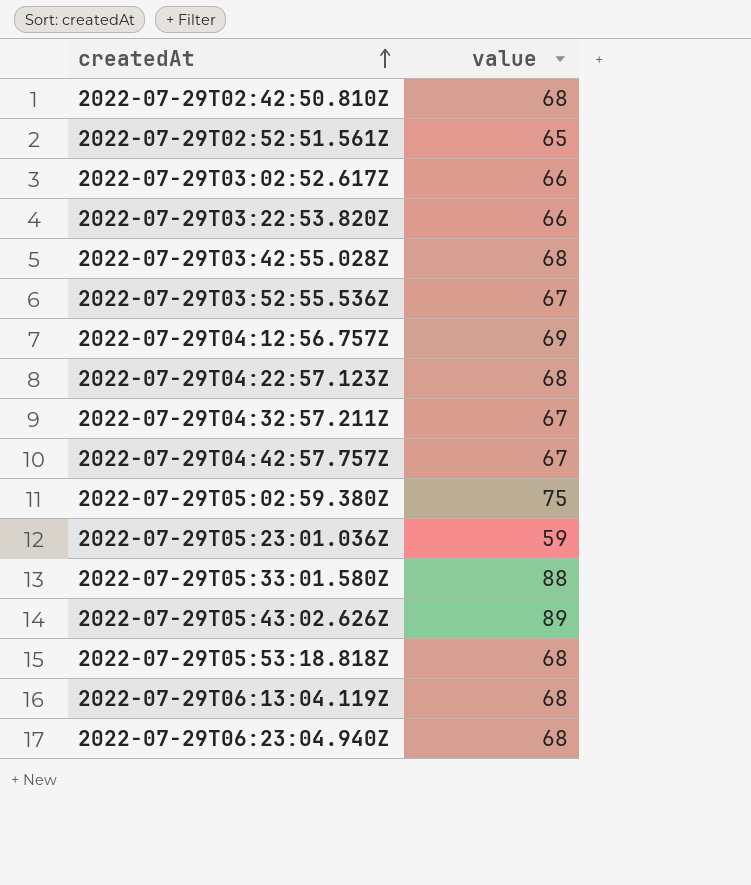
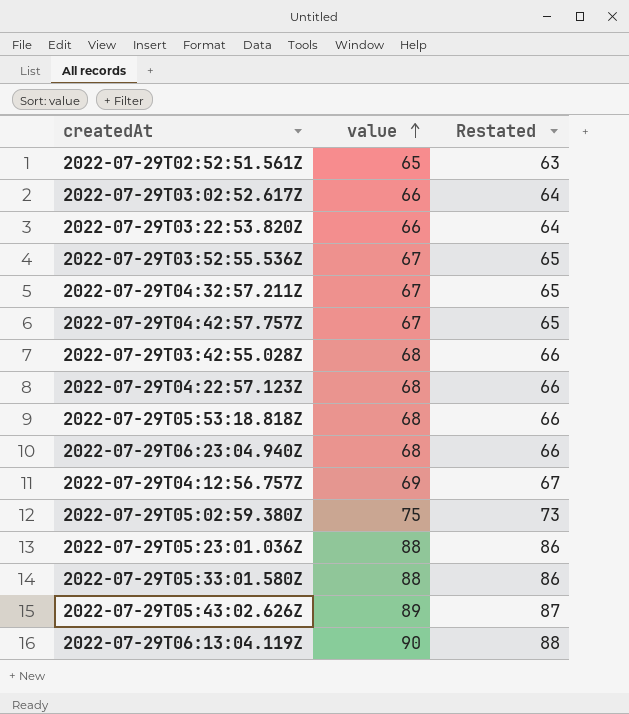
row order: createdAt ascending -> value ascending
column Restated | formula: none -> [value] - 2
row 2022-07-29T02:42:50.810Z: 68 -> none
2022-07-29T05:23:01.036Z | value: 59 -> 88
2022-07-29T06:13:04.119Z | value: 68 -> 90

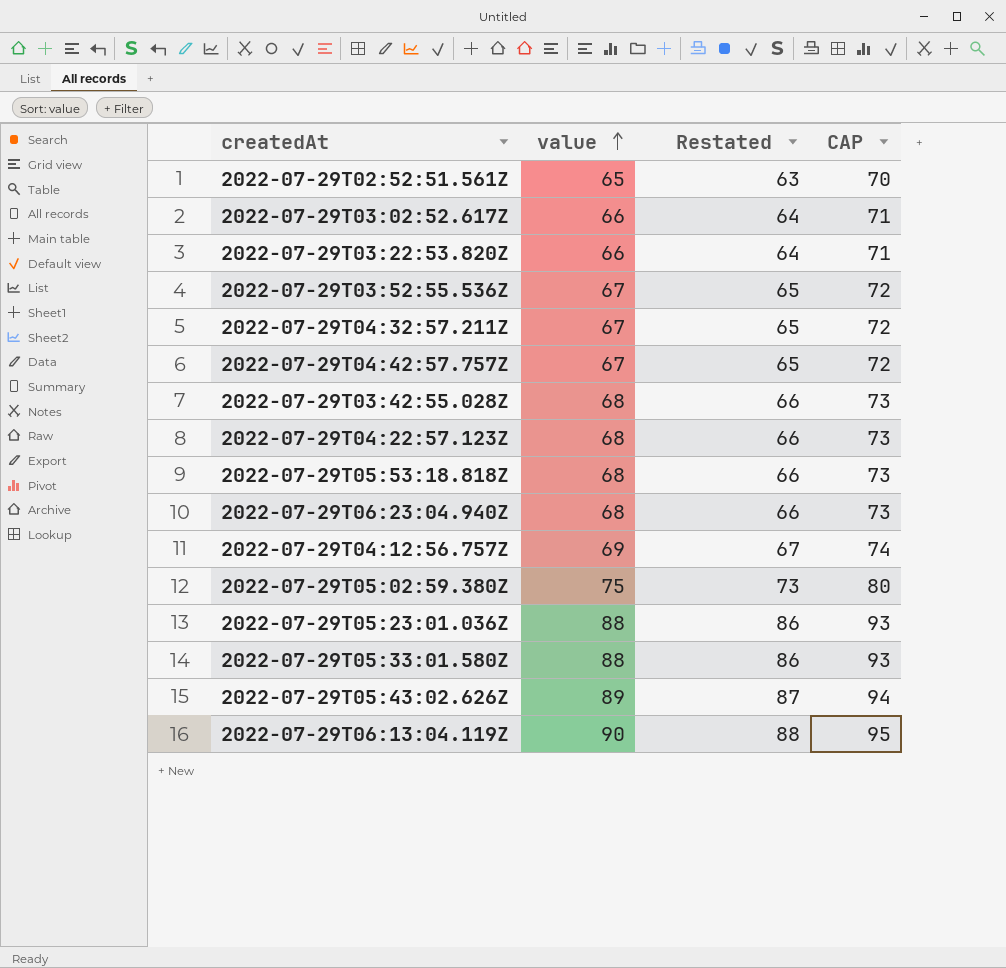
column CAP | formula: none -> [value] + 5

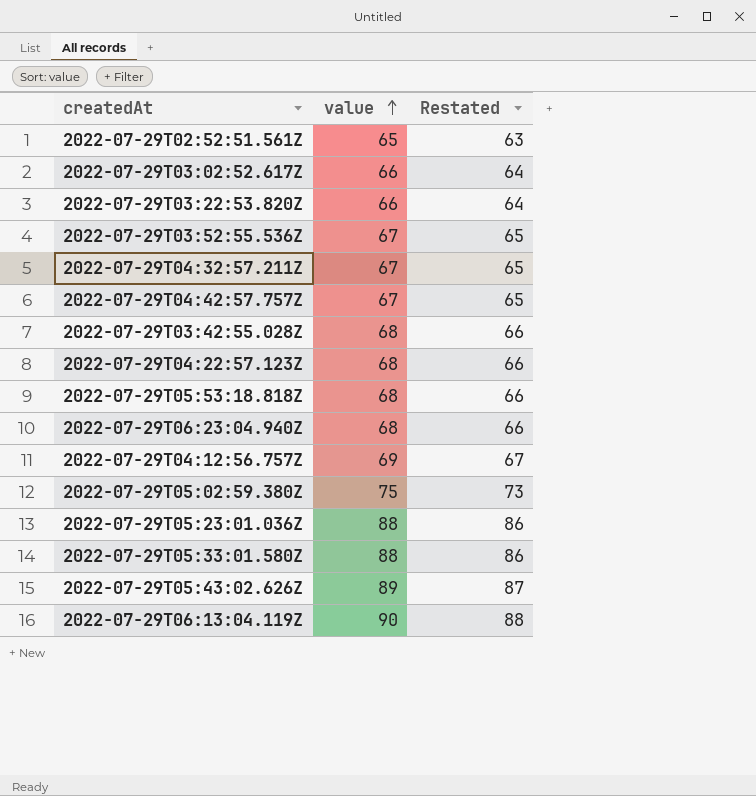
column CAP | formula: [value] + 5 -> none

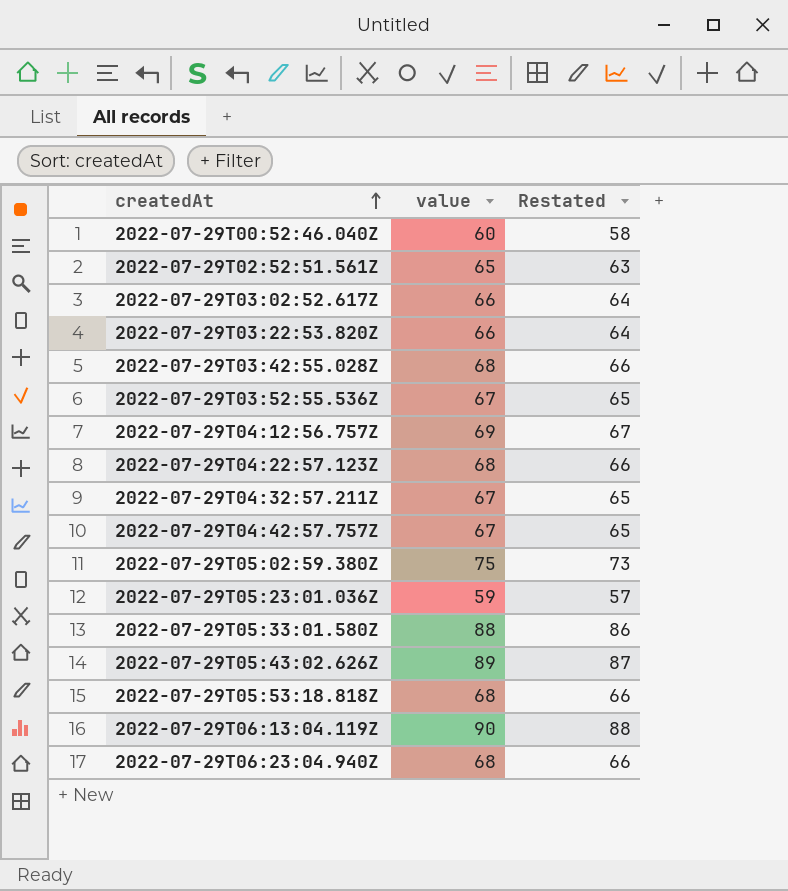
row order: value ascending -> createdAt ascending
row 2022-07-29T00:52:46.040Z: none -> 60 | 58
2022-07-29T05:23:01.036Z | value: 88 -> 59
2022-07-29T05:23:01.036Z | Restated: 86 -> 57

